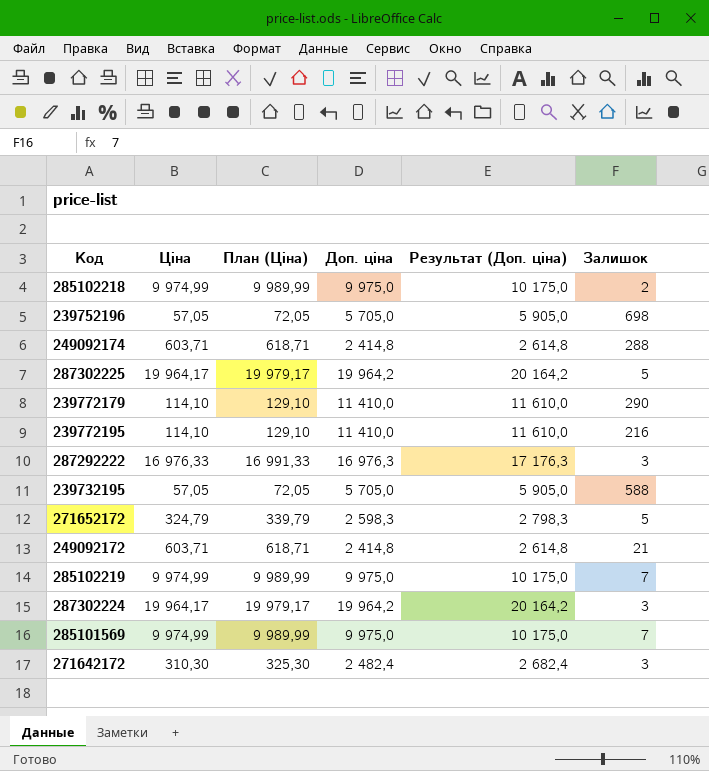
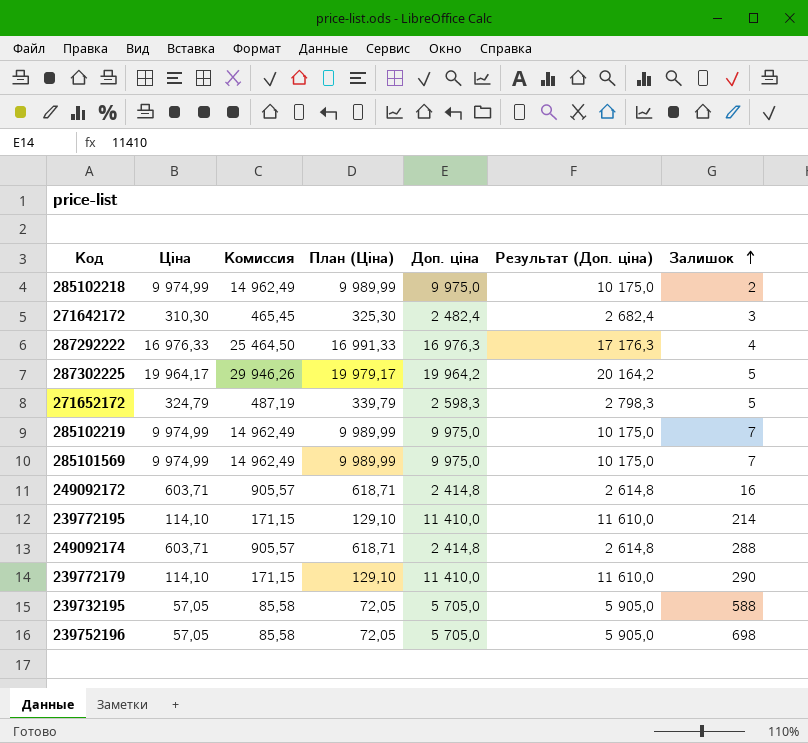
row order: none -> Залишок ascending
column Комиссия | formula: none -> [Ціна] * 1,5
row 287302224: 19 964,17 | 19 979,17 | 19 964,2 | 20 164,2 | 3 -> none
287292222 | Залишок: 3 -> 4
249092172 | Залишок: 21 -> 16
239772195 | Залишок: 216 -> 214

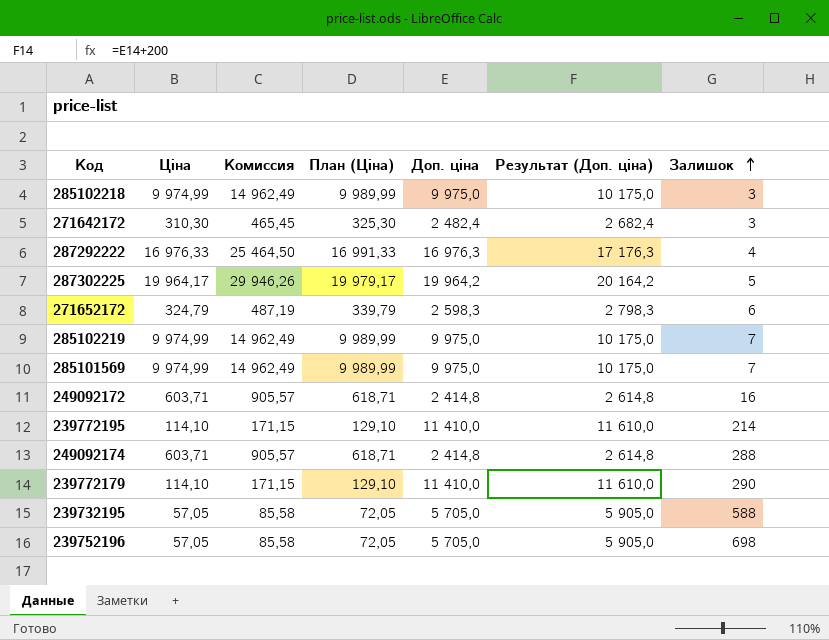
285102218 | Залишок: 2 -> 3
271652172 | Залишок: 5 -> 6

